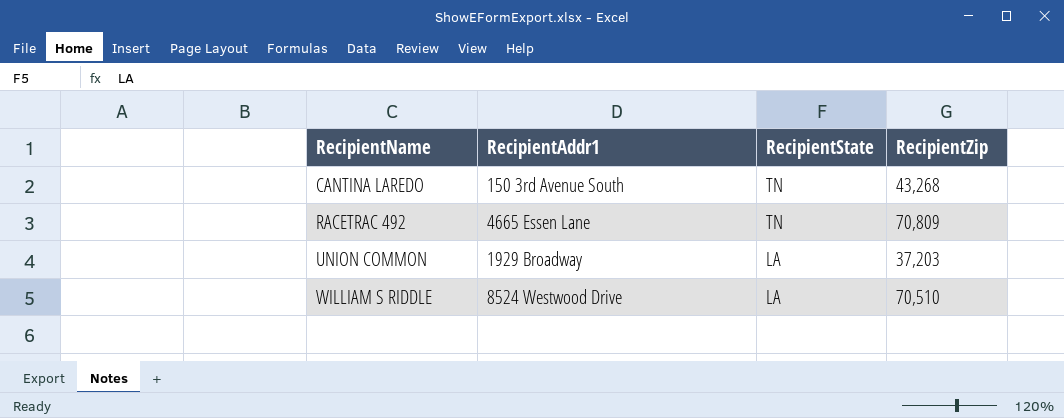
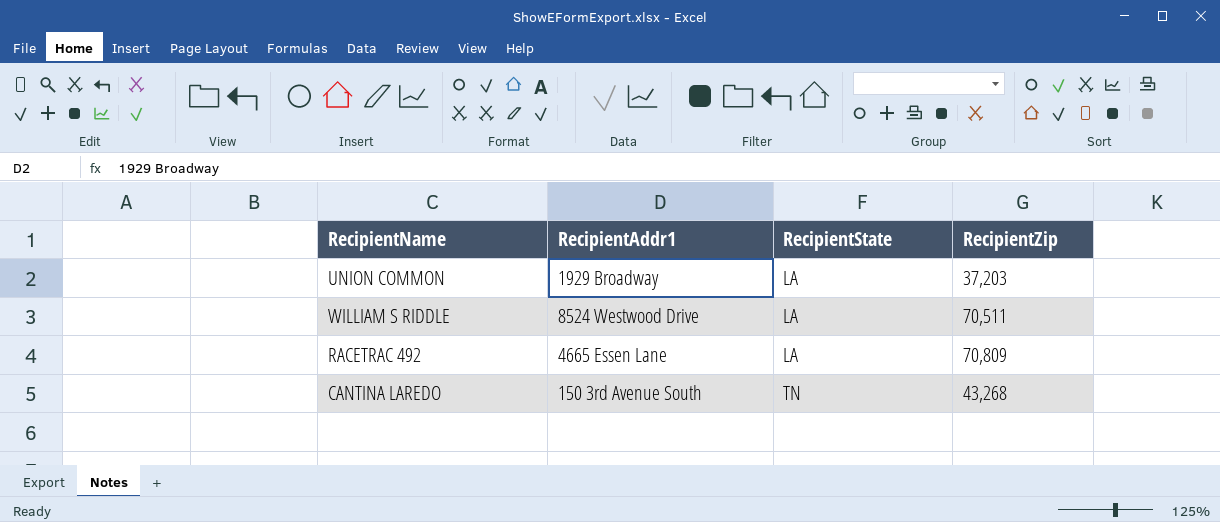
row order: RecipientName ascending -> RecipientState ascending
WILLIAM S RIDDLE | RecipientZip: 70,510 -> 70,511
RACETRAC 492 | RecipientState: TN -> LA

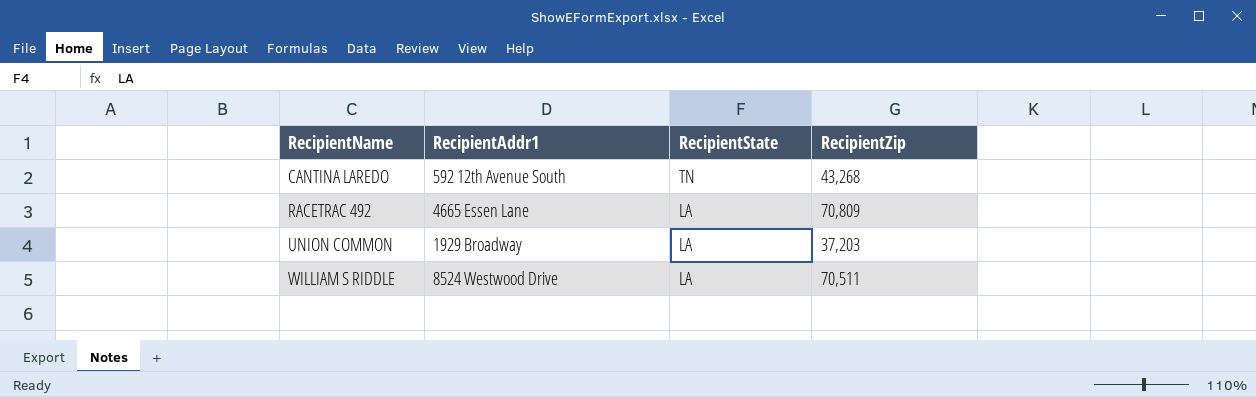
row order: RecipientState ascending -> RecipientName ascending
CANTINA LAREDO | RecipientAddr1: 150 3rd Avenue South -> 592 12th Avenue South

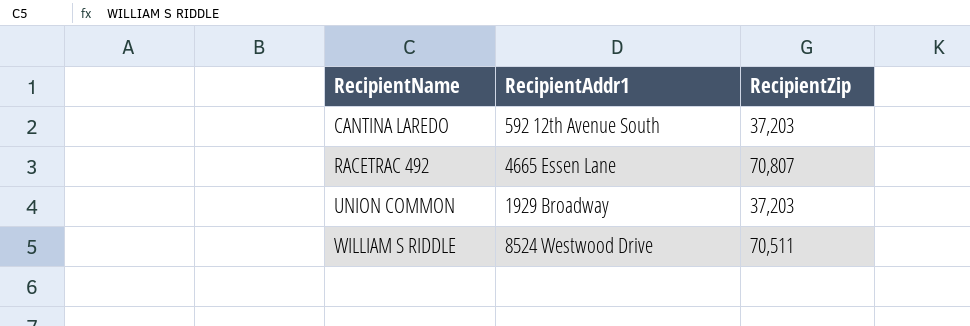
column RecipientState | position: 3 -> none
CANTINA LAREDO | RecipientZip: 43,268 -> 37,203
RACETRAC 492 | RecipientZip: 70,809 -> 70,807

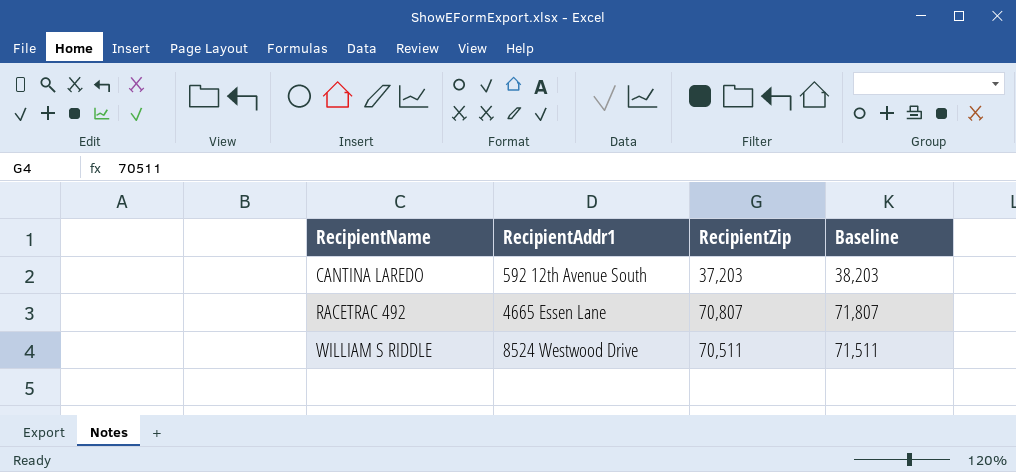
column Baseline | formula: none -> [RecipientZip] + 1000
row UNION COMMON: 1929 Broadway | 37,203 -> none

